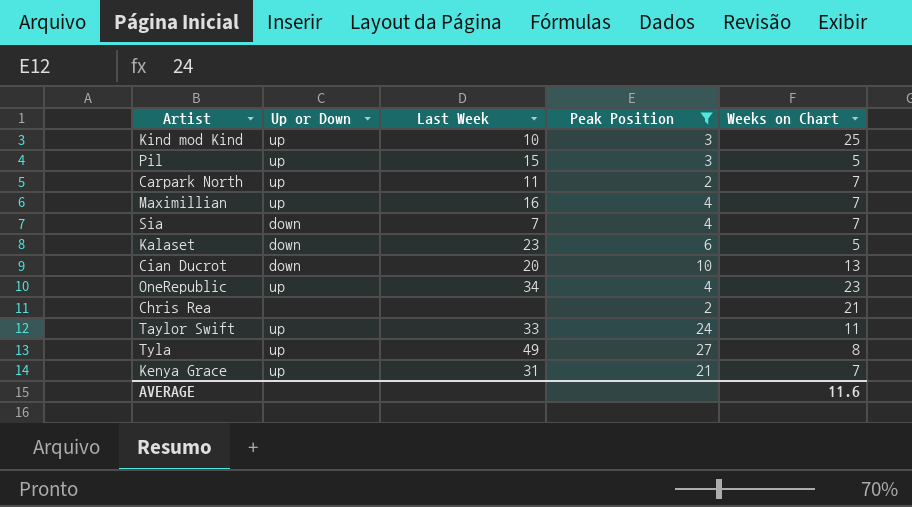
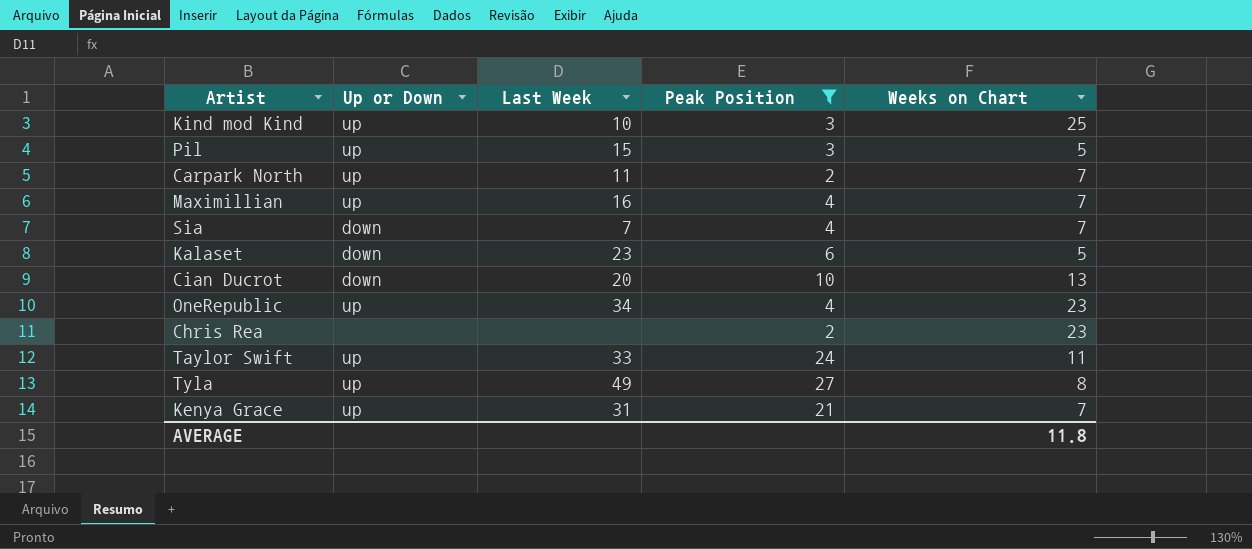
Chris Rea | Weeks on Chart: 21 -> 23
AVERAGE | Weeks on Chart: 11.6 -> 11.8

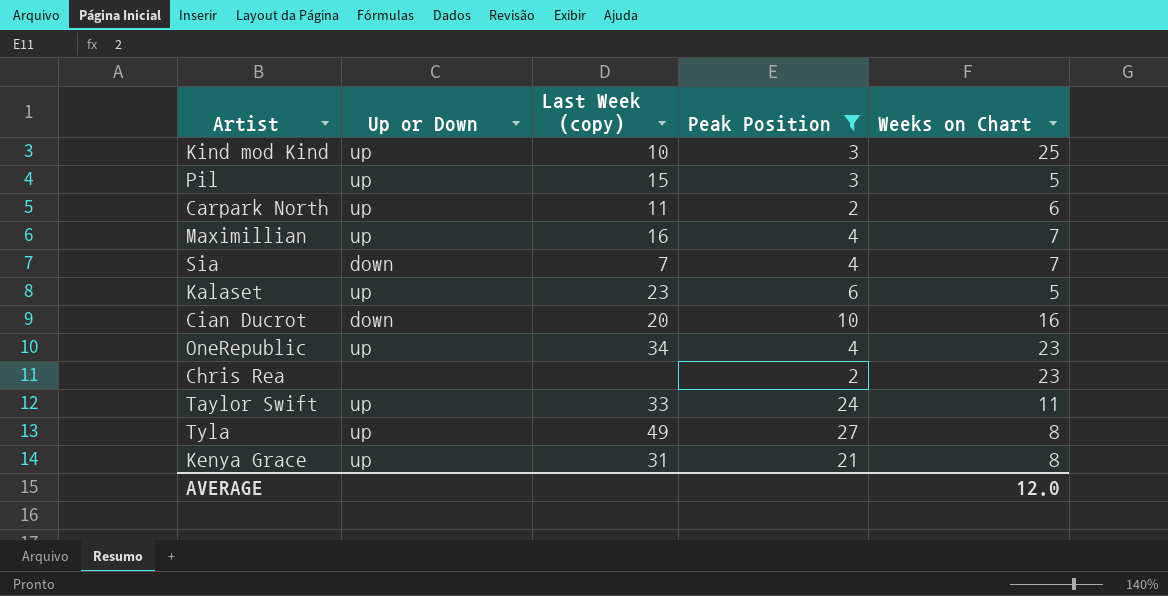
column name: Last Week -> Last Week (copy)
Carpark North | Weeks on Chart: 7 -> 6
Kalaset | Up or Down: down -> up
Cian Ducrot | Weeks on Chart: 13 -> 16
Kenya Grace | Weeks on Chart: 7 -> 8
AVERAGE | Weeks on Chart: 11.8 -> 12.0

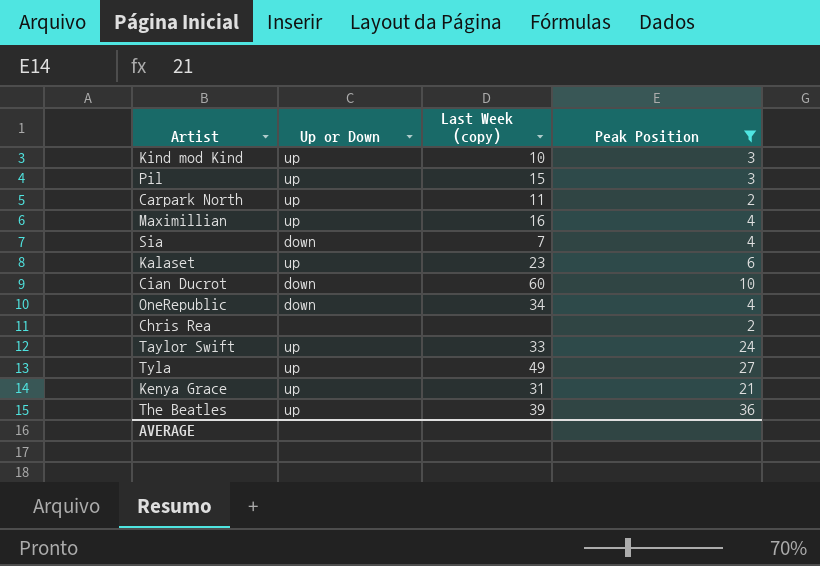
column Weeks on Chart | position: 5 -> none
Cian Ducrot | Last Week (copy): 20 -> 60
OneRepublic | Up or Down: up -> down
row The Beatles: none -> up | 39 | 36

